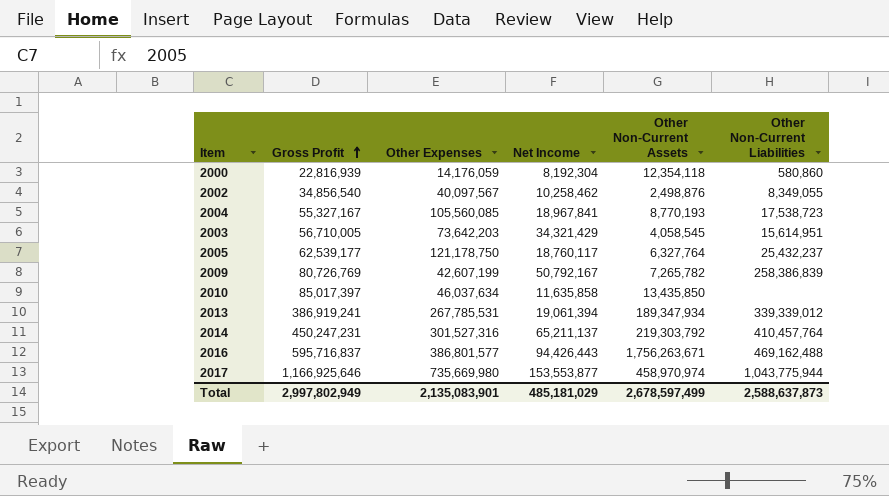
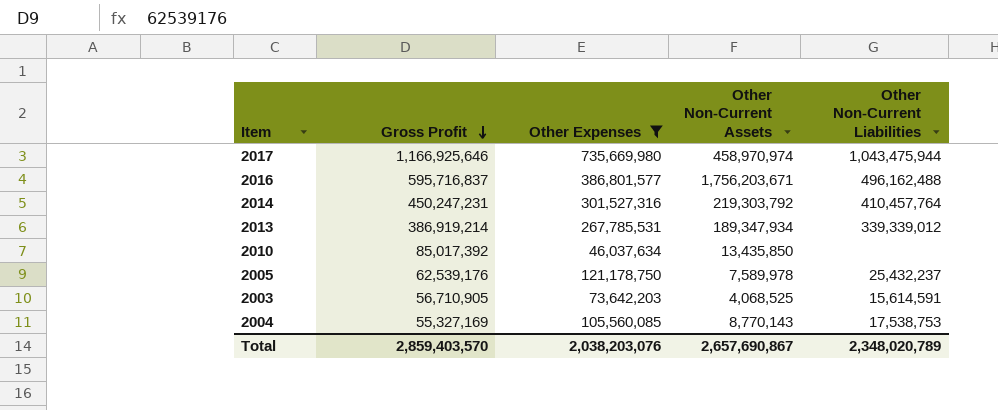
filter: none -> Other Expenses >= 46,037,634
row order: Gross Profit ascending -> Gross Profit descending
column Net Income | position: 4 -> none
2017 | Other Non-Current Liabilities: 1,043,775,944 -> 1,043,475,944
2016 | Other Non-Current Assets: 1,756,263,671 -> 1,756,203,671
2016 | Other Non-Current Liabilities: 469,162,488 -> 496,162,488
2013 | Gross Profit: 386,919,241 -> 386,919,214
2010 | Gross Profit: 85,017,397 -> 85,017,392
2005 | Gross Profit: 62,539,177 -> 62,539,176
2005 | Other Non-Current Assets: 6,327,764 -> 7,589,978
2003 | Gross Profit: 56,710,005 -> 56,710,905
2003 | Other Non-Current Assets: 4,058,545 -> 4,068,525
2003 | Other Non-Current Liabilities: 15,614,951 -> 15,614,591
2004 | Gross Profit: 55,327,167 -> 55,327,169
2004 | Other Non-Current Assets: 8,770,193 -> 8,770,143
2004 | Other Non-Current Liabilities: 17,538,723 -> 17,538,753
Total | Gross Profit: 2,997,802,949 -> 2,859,403,570
Total | Other Expenses: 2,135,083,901 -> 2,038,203,076
Total | Other Non-Current Assets: 2,678,597,499 -> 2,657,690,867
Total | Other Non-Current Liabilities: 2,588,637,873 -> 2,348,020,789

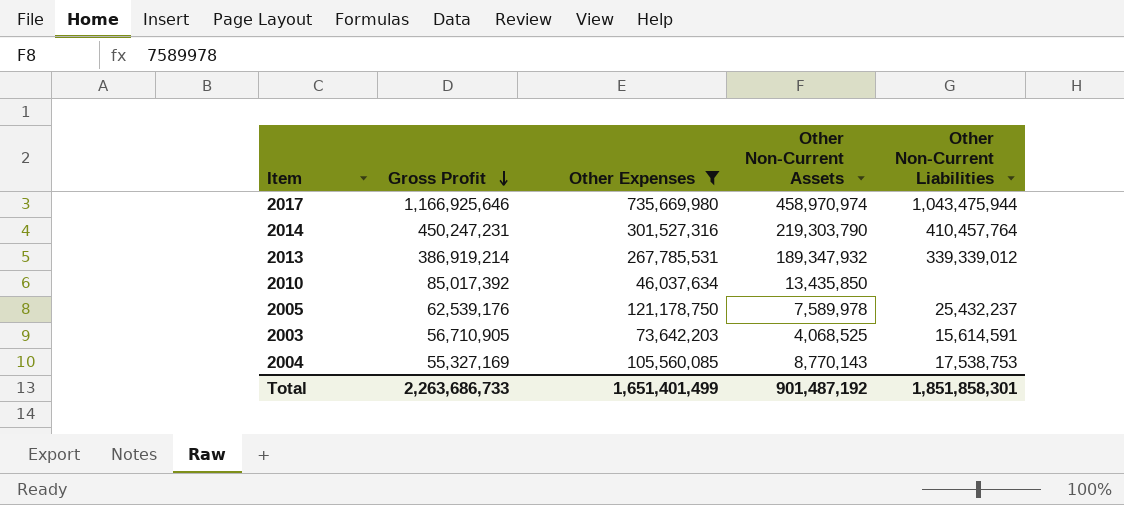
row 2016: 595,716,837 | 386,801,577 | 1,756,203,671 | 496,162,488 -> none
2014 | Other Non-Current Assets: 219,303,792 -> 219,303,790
2013 | Other Non-Current Assets: 189,347,934 -> 189,347,932
Total | Gross Profit: 2,859,403,570 -> 2,263,686,733
Total | Other Expenses: 2,038,203,076 -> 1,651,401,499
Total | Other Non-Current Assets: 2,657,690,867 -> 901,487,192
Total | Other Non-Current Liabilities: 2,348,020,789 -> 1,851,858,301

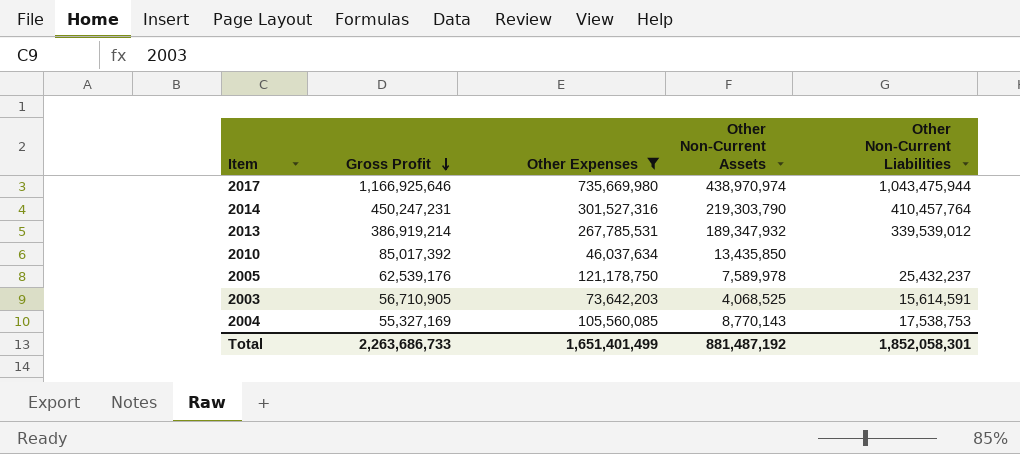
2017 | Other Non-Current Assets: 458,970,974 -> 438,970,974
2013 | Other Non-Current Liabilities: 339,339,012 -> 339,539,012
Total | Other Non-Current Assets: 901,487,192 -> 881,487,192
Total | Other Non-Current Liabilities: 1,851,858,301 -> 1,852,058,301

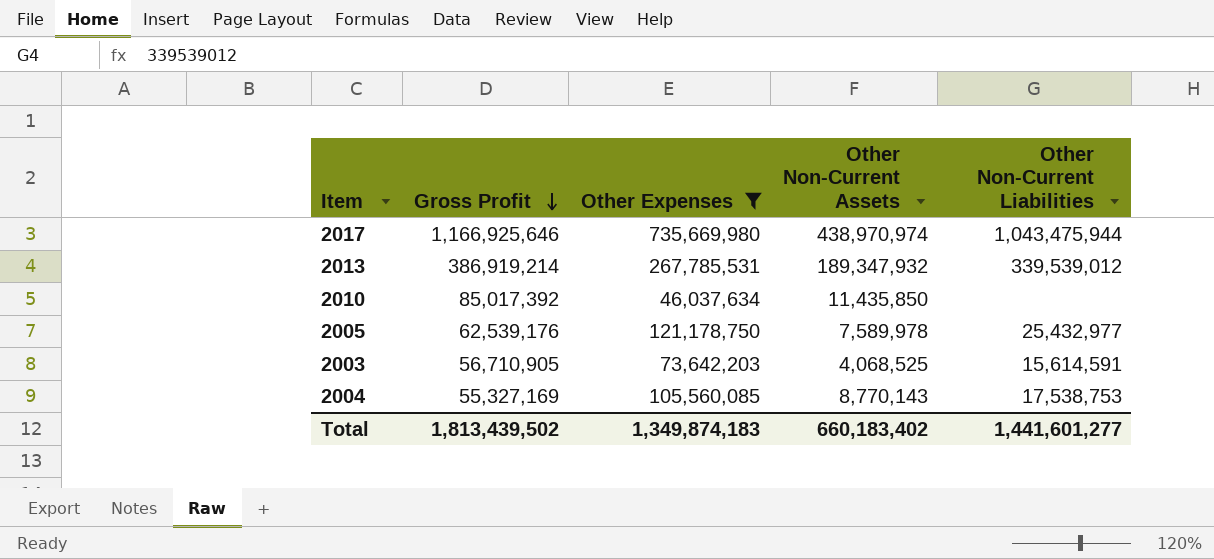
row 2014: 450,247,231 | 301,527,316 | 219,303,790 | 410,457,764 -> none
2010 | Other Non-Current Assets: 13,435,850 -> 11,435,850
2005 | Other Non-Current Liabilities: 25,432,237 -> 25,432,977
Total | Gross Profit: 2,263,686,733 -> 1,813,439,502
Total | Other Expenses: 1,651,401,499 -> 1,349,874,183
Total | Other Non-Current Assets: 881,487,192 -> 660,183,402
Total | Other Non-Current Liabilities: 1,852,058,301 -> 1,441,601,277

